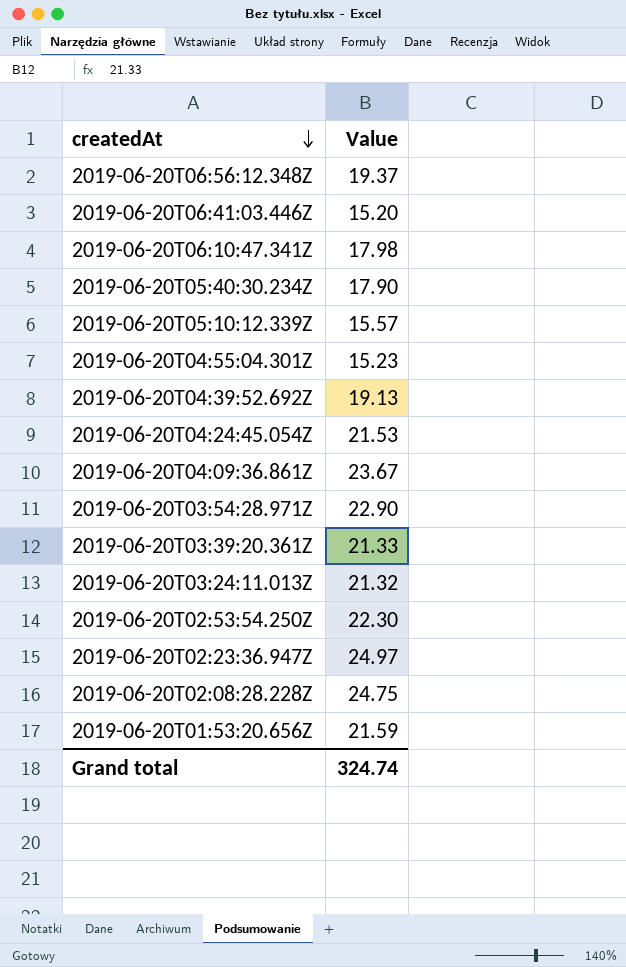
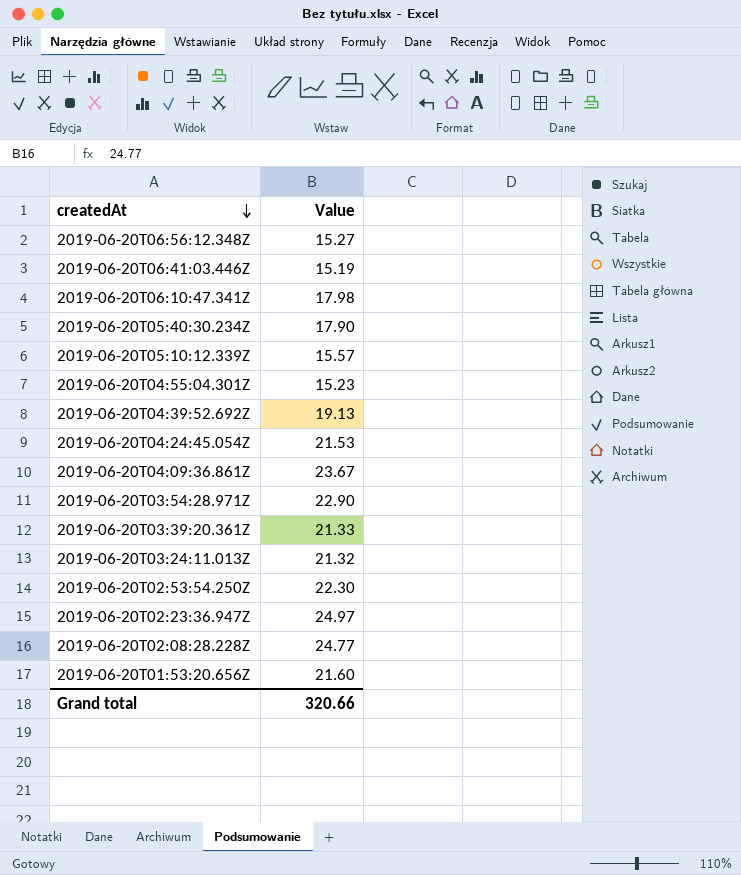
2019-06-20T06:56:12.348Z | Value: 19.37 -> 15.27
2019-06-20T06:41:03.446Z | Value: 15.20 -> 15.19
2019-06-20T02:08:28.228Z | Value: 24.75 -> 24.77
2019-06-20T01:53:20.656Z | Value: 21.59 -> 21.60
Grand total | Value: 324.74 -> 320.66

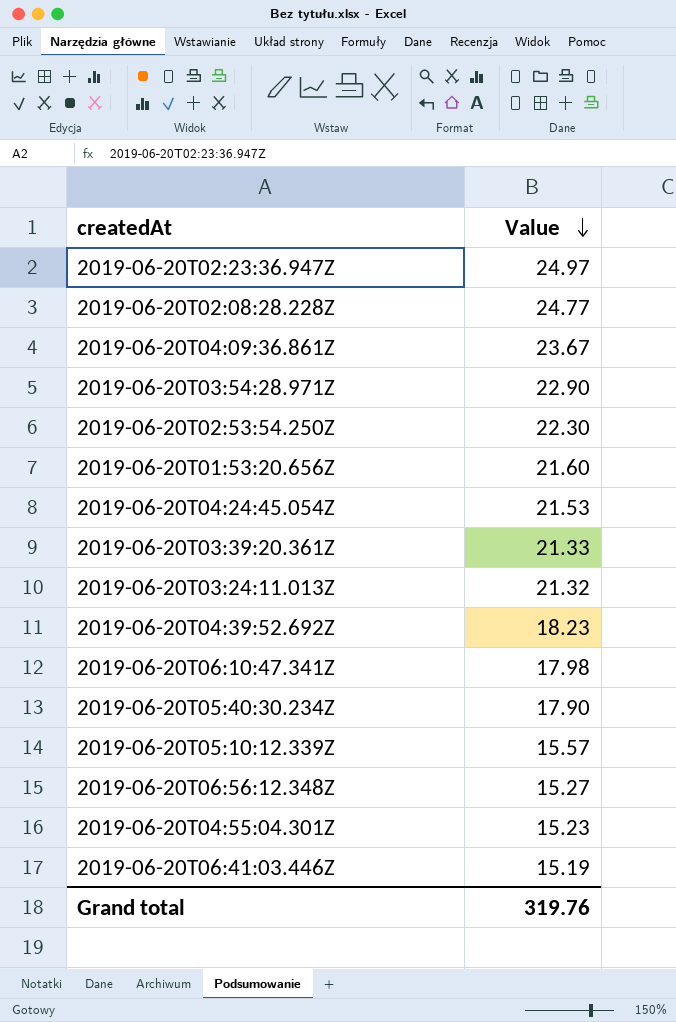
row order: createdAt descending -> Value descending
2019-06-20T04:39:52.692Z | Value: 19.13 -> 18.23
Grand total | Value: 320.66 -> 319.76

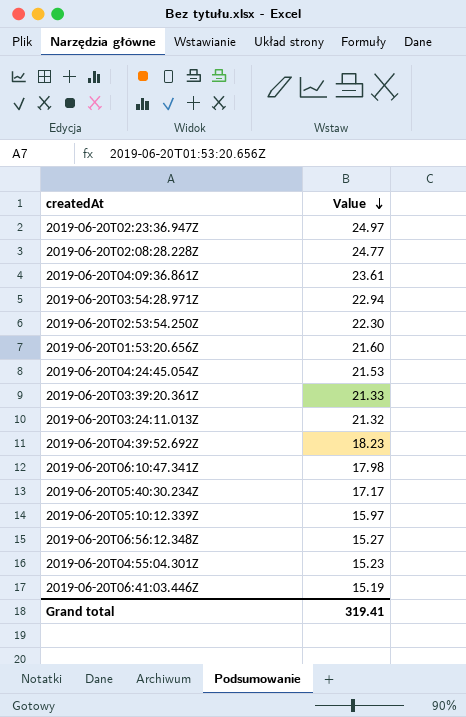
2019-06-20T04:09:36.861Z | Value: 23.67 -> 23.61
2019-06-20T03:54:28.971Z | Value: 22.90 -> 22.94
2019-06-20T05:40:30.234Z | Value: 17.90 -> 17.17
2019-06-20T05:10:12.339Z | Value: 15.57 -> 15.97
Grand total | Value: 319.76 -> 319.41

